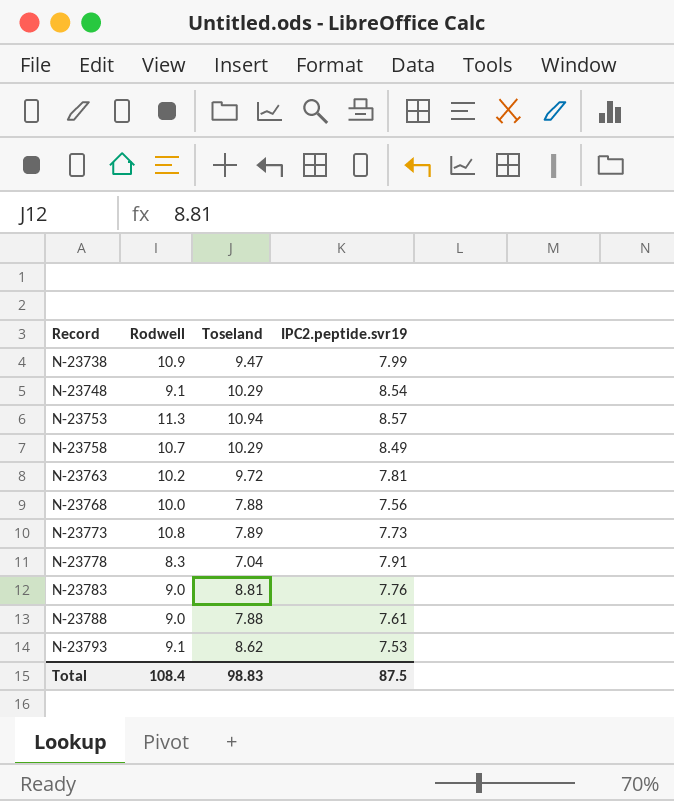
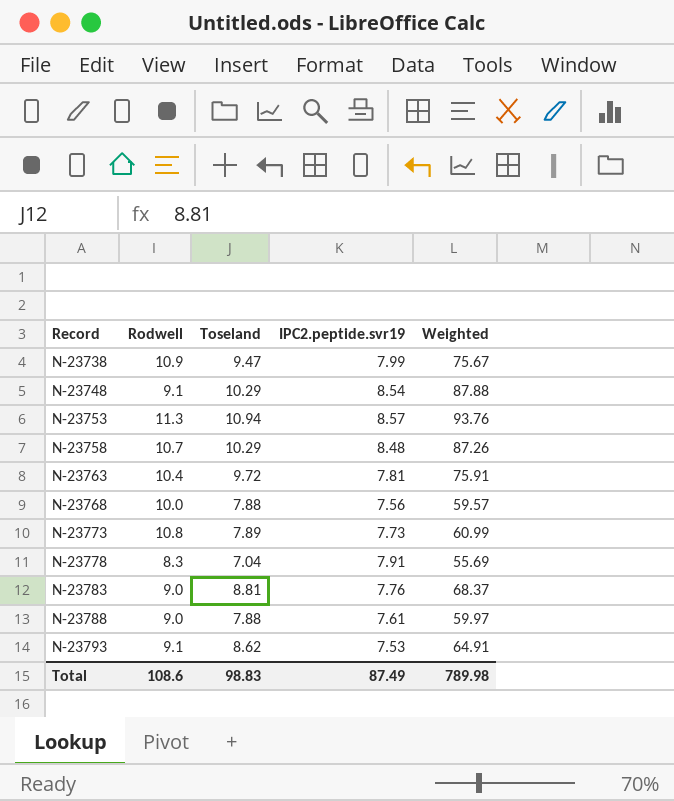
column Weighted | formula: none -> [Toseland] * [IPC2.peptide.svr19]
N-23758 | IPC2.peptide.svr19: 8.49 -> 8.48
N-23763 | Rodwell: 10.2 -> 10.4
Total | Rodwell: 108.4 -> 108.6
Total | IPC2.peptide.svr19: 87.5 -> 87.49

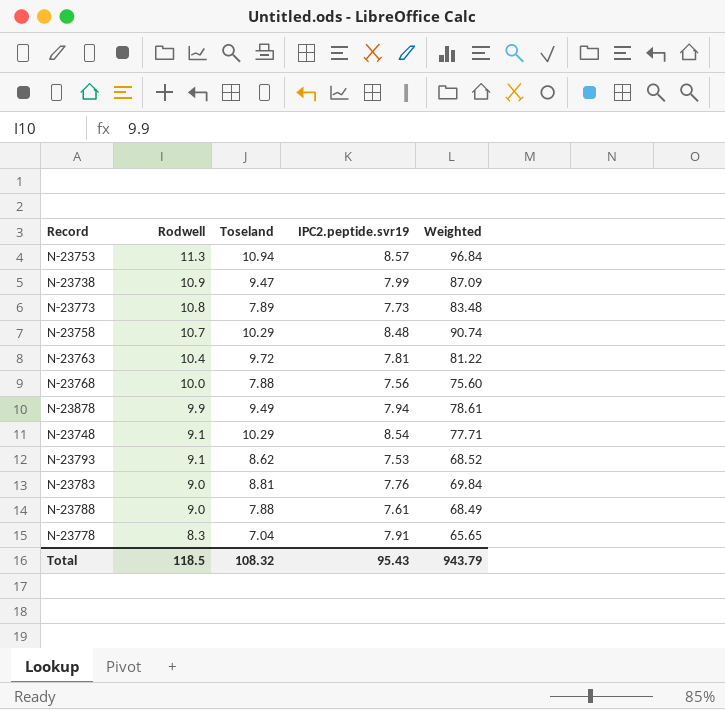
row order: Record ascending -> Rodwell descending
column Weighted | formula: [Toseland] * [IPC2.peptide.svr19] -> [Rodwell] * [IPC2.peptide.svr19]
row N-23878: none -> 9.9 | 9.49 | 7.94 | 78.61
Total | Rodwell: 108.6 -> 118.5
Total | Toseland: 98.83 -> 108.32
Total | IPC2.peptide.svr19: 87.49 -> 95.43
Total | Weighted: 789.98 -> 943.79

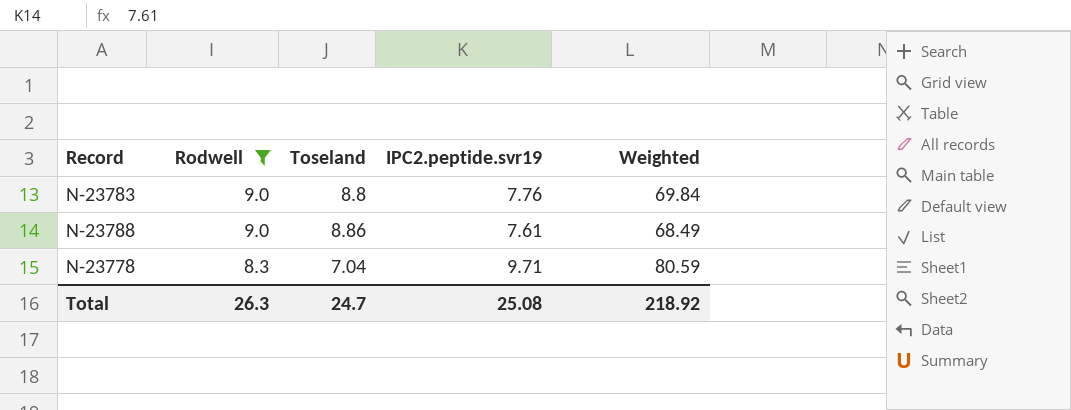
filter: none -> Rodwell <= 9.0
N-23783 | Toseland: 8.81 -> 8.8
N-23788 | Toseland: 7.88 -> 8.86
N-23778 | IPC2.peptide.svr19: 7.91 -> 9.71
N-23778 | Weighted: 65.65 -> 80.59
Total | Rodwell: 118.5 -> 26.3
Total | Toseland: 108.32 -> 24.7
Total | IPC2.peptide.svr19: 95.43 -> 25.08
Total | Weighted: 943.79 -> 218.92

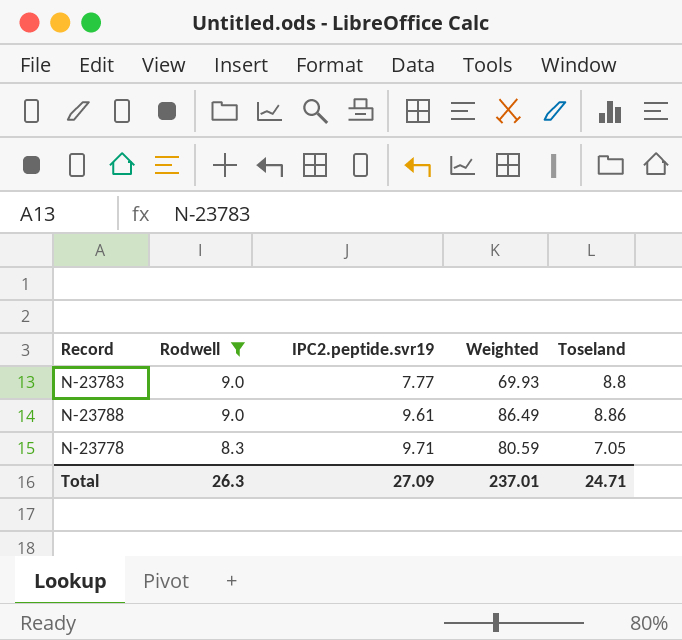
column Toseland | position: 3 -> 5
N-23783 | IPC2.peptide.svr19: 7.76 -> 7.77
N-23783 | Weighted: 69.84 -> 69.93
N-23788 | IPC2.peptide.svr19: 7.61 -> 9.61
N-23788 | Weighted: 68.49 -> 86.49
N-23778 | Toseland: 7.04 -> 7.05
Total | IPC2.peptide.svr19: 25.08 -> 27.09
Total | Weighted: 218.92 -> 237.01
Total | Toseland: 24.7 -> 24.71

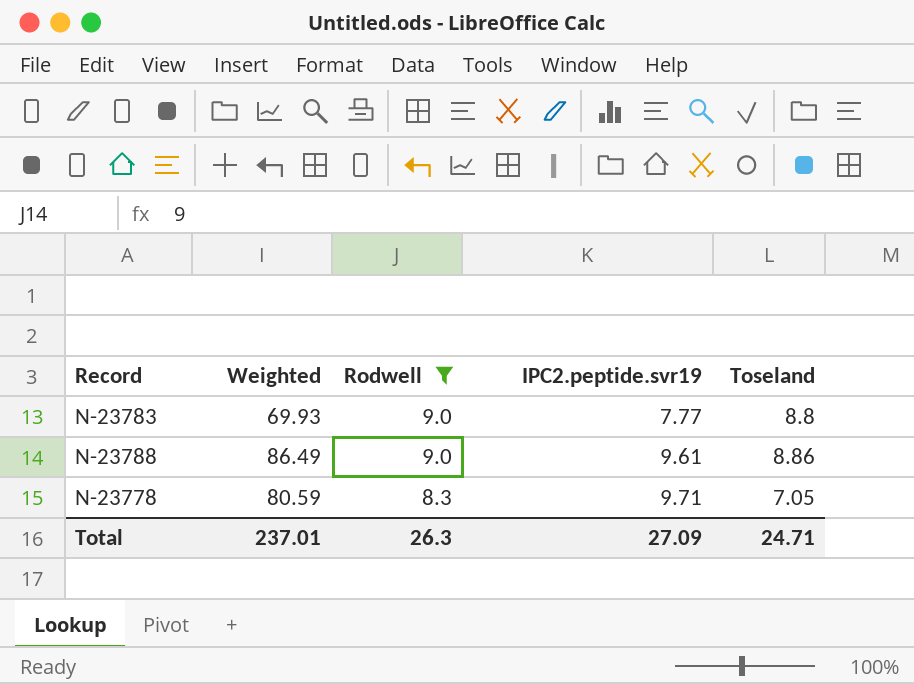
column Weighted | position: 4 -> 2

